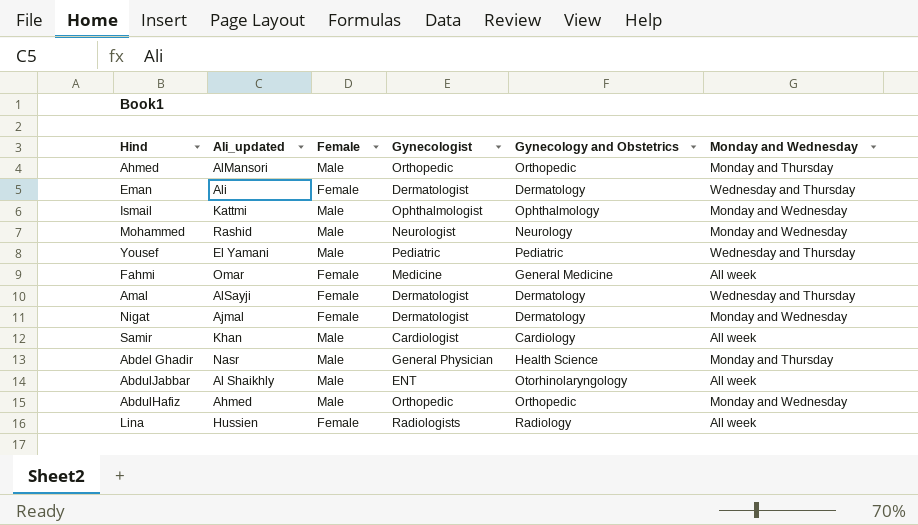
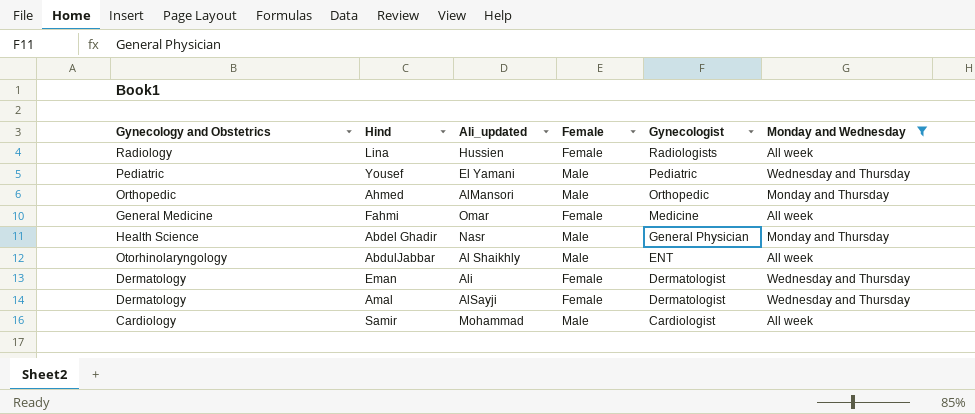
filter: none -> Monday and Wednesday != Monday and Wednesday
row order: none -> Gynecologist descending
column Gynecology and Obstetrics | position: 5 -> 1
Samir | Ali_updated: Khan -> Mohammad

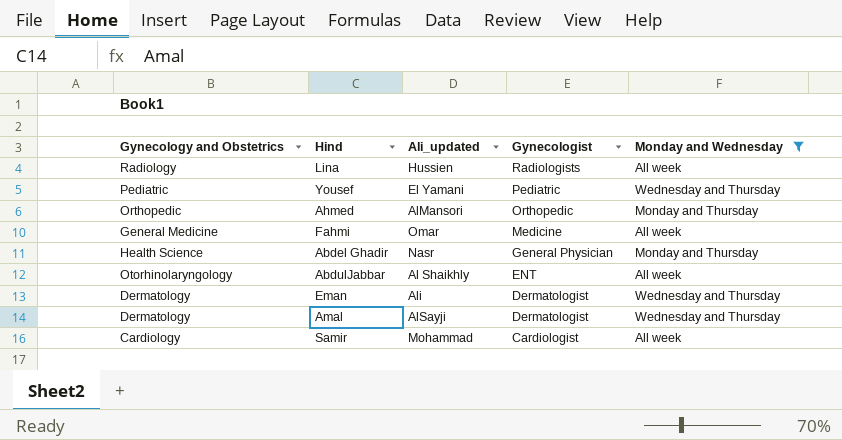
column Female | position: 4 -> none

